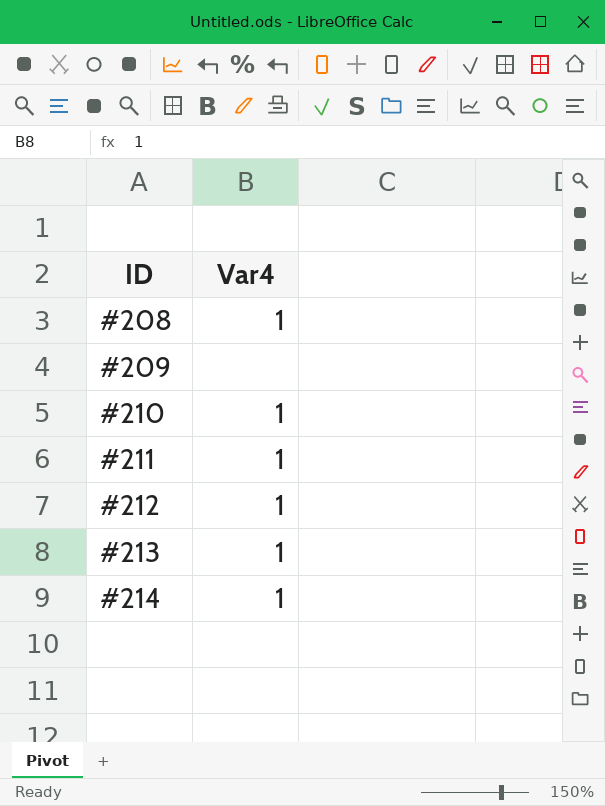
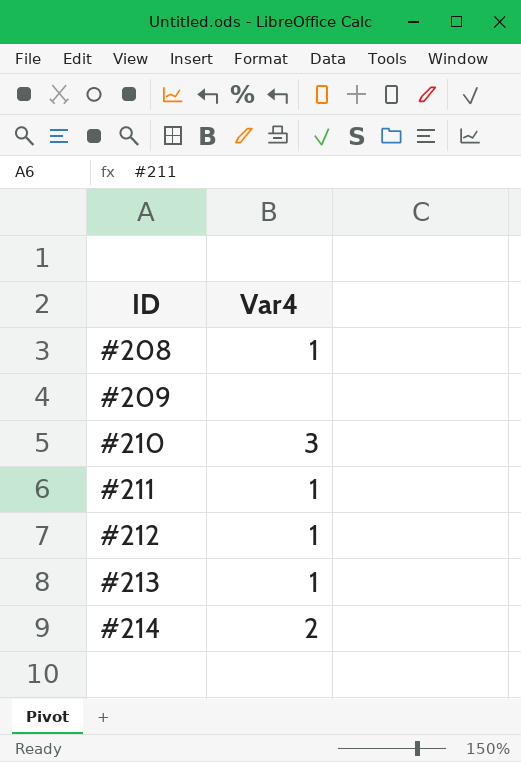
#210 | Var4: 1 -> 3
#214 | Var4: 1 -> 2

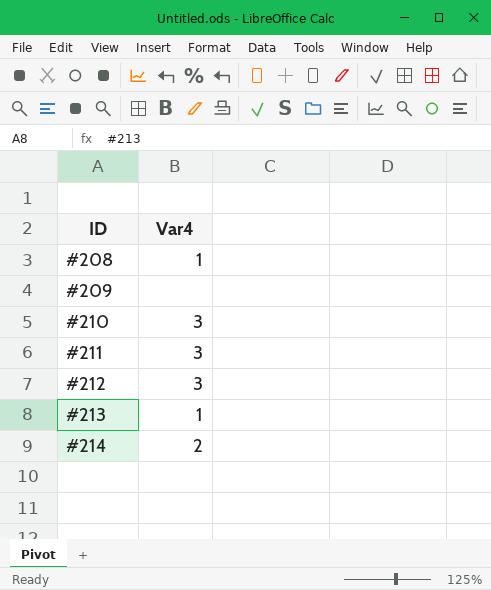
#211 | Var4: 1 -> 3
#212 | Var4: 1 -> 3

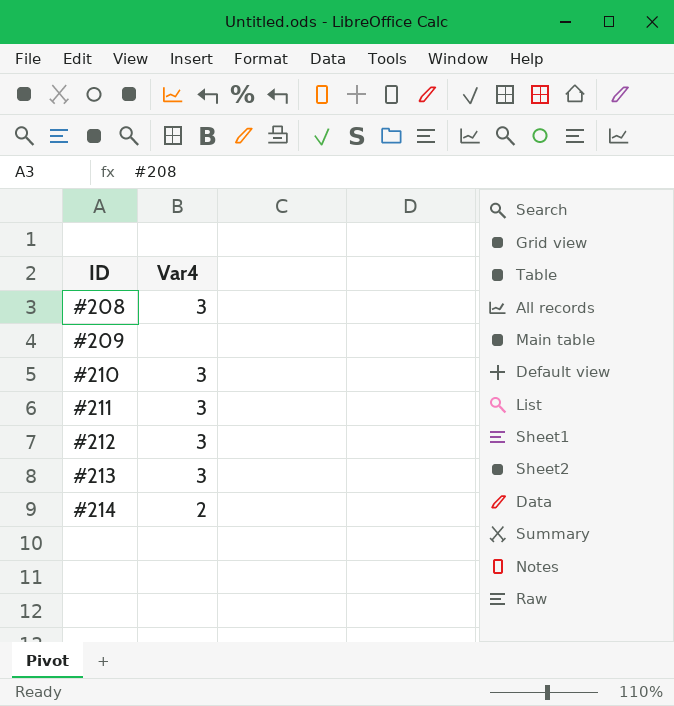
#208 | Var4: 1 -> 3
#213 | Var4: 1 -> 3

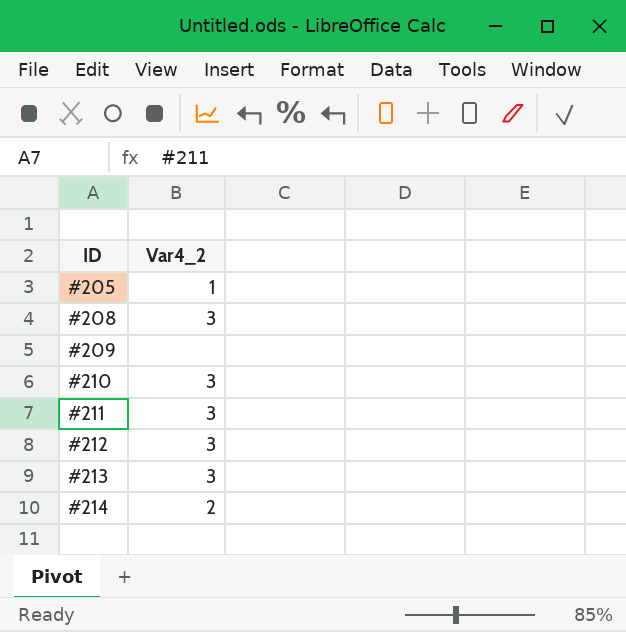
column name: Var4 -> Var4_2
row #205: none -> 1

